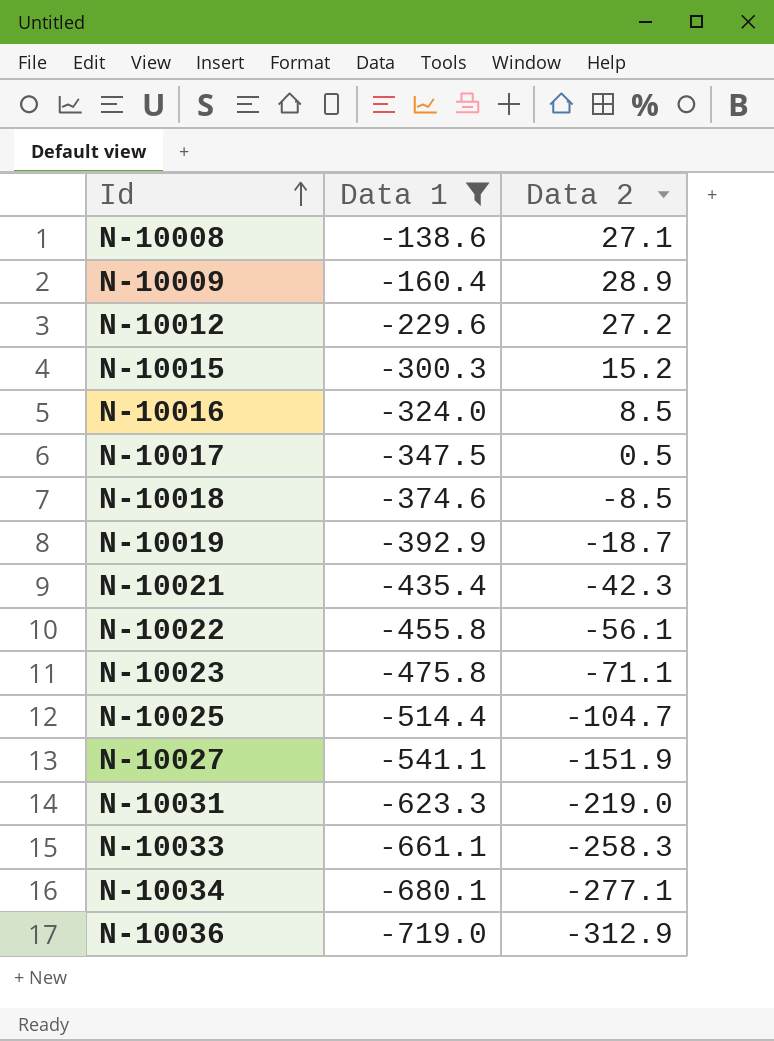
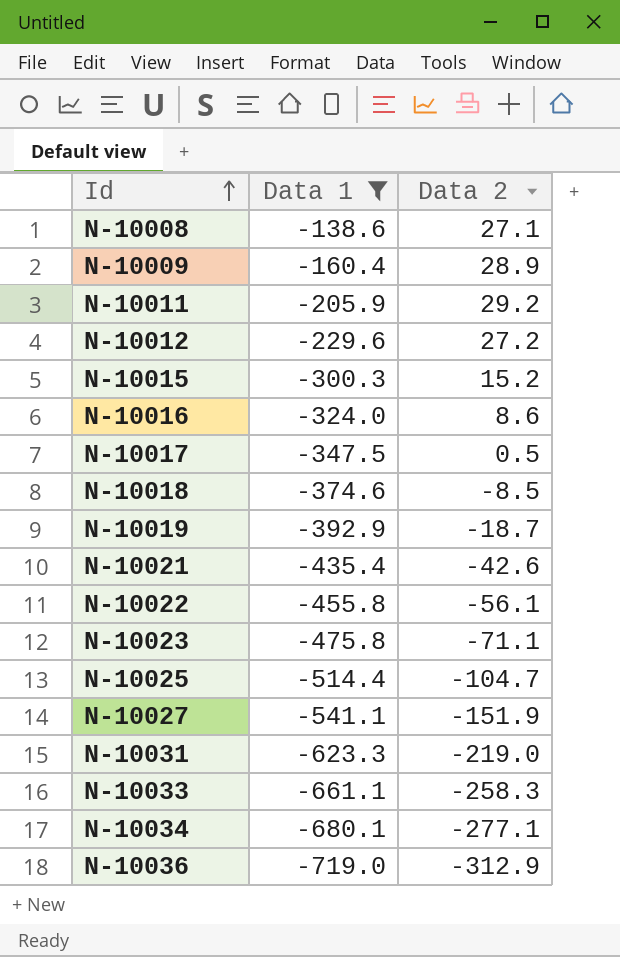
row N-10011: none -> -205.9 | 29.2
N-10016 | Data 2: 8.5 -> 8.6
N-10021 | Data 2: -42.3 -> -42.6

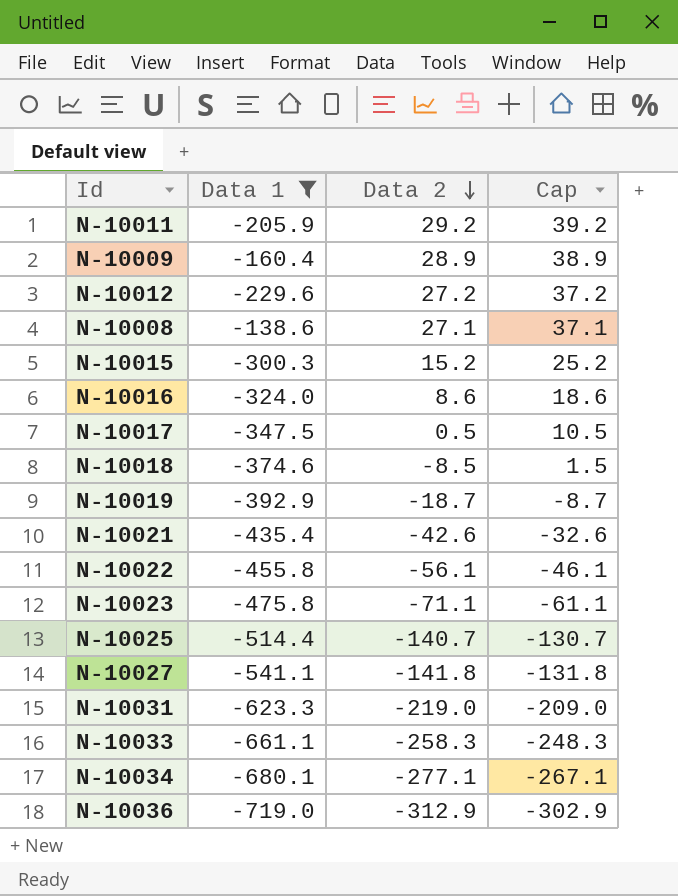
row order: Id ascending -> Data 2 descending
column Cap | formula: none -> [Data 2] + 10
N-10025 | Data 2: -104.7 -> -140.7
N-10027 | Data 2: -151.9 -> -141.8

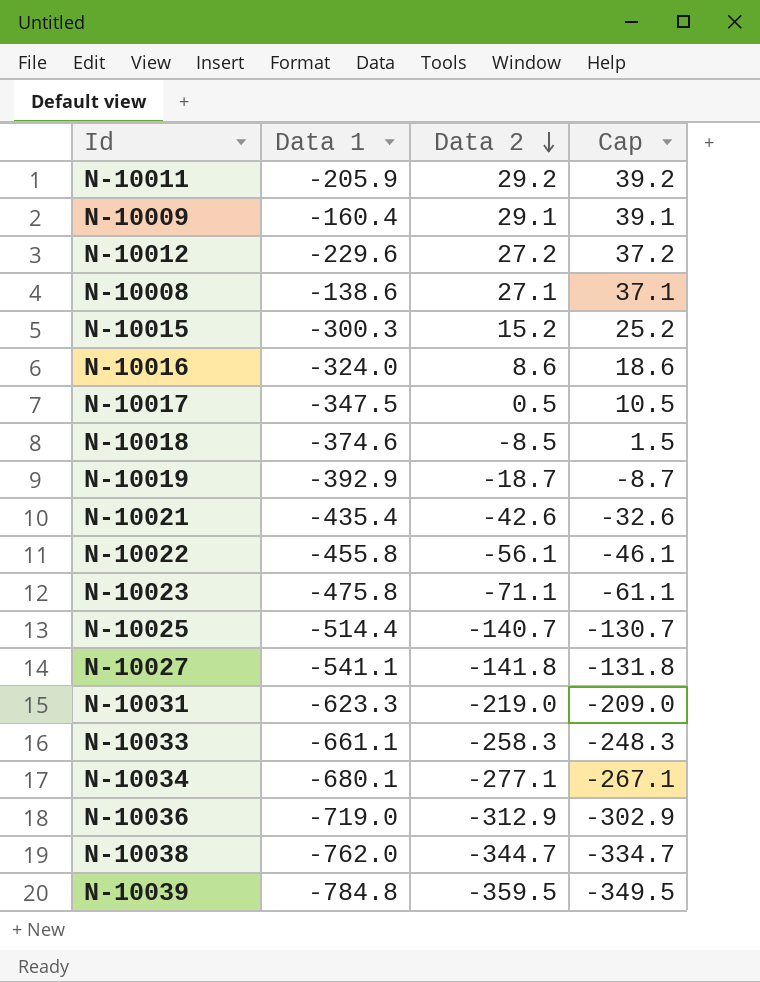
filter: Data 1 >= -719.0 -> none
N-10009 | Data 2: 28.9 -> 29.1
N-10009 | Cap: 38.9 -> 39.1

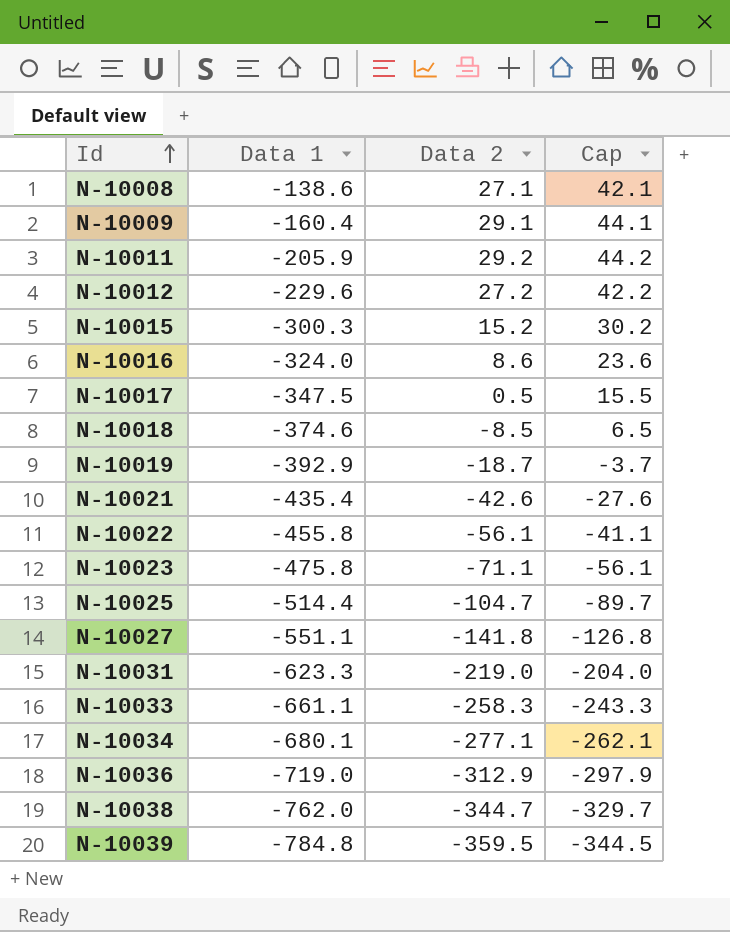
row order: Data 2 descending -> Id ascending
column Cap | formula: [Data 2] + 10 -> [Data 2] + 15
N-10025 | Data 2: -140.7 -> -104.7
N-10027 | Data 1: -541.1 -> -551.1

